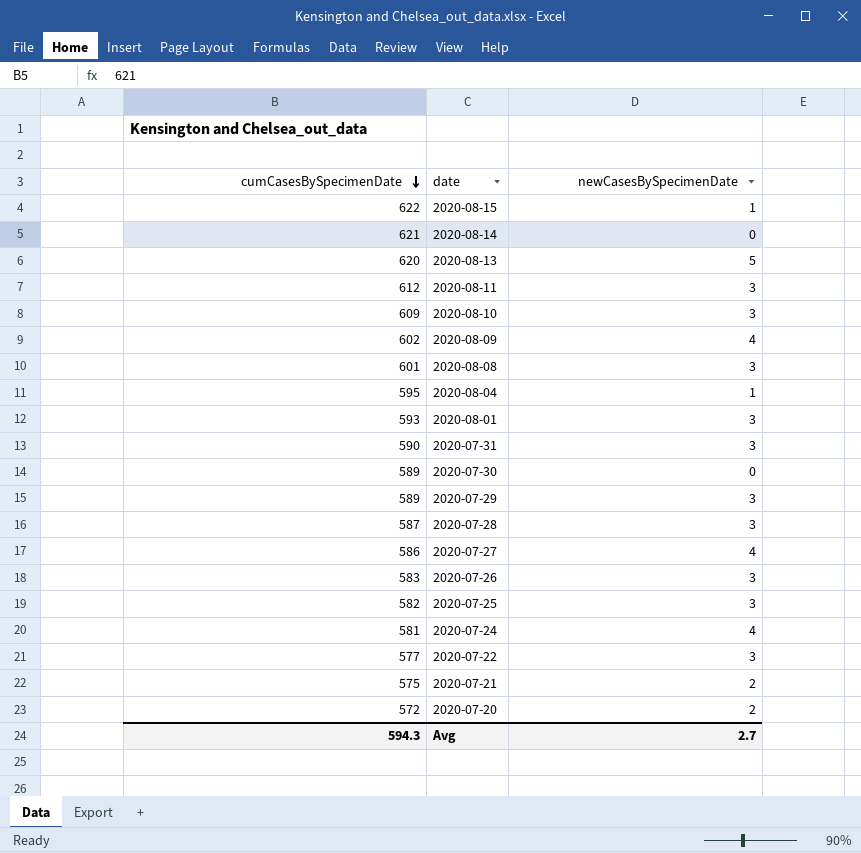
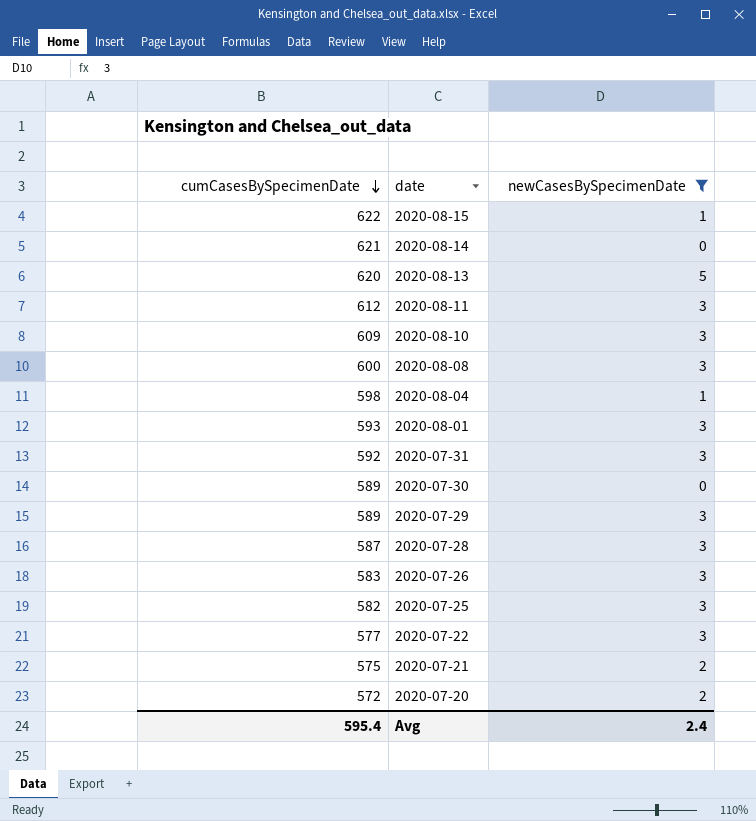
filter: none -> newCasesBySpecimenDate != 4
2020-08-08 | cumCasesBySpecimenDate: 601 -> 600
2020-08-04 | cumCasesBySpecimenDate: 595 -> 598
2020-07-31 | cumCasesBySpecimenDate: 590 -> 592
Avg | cumCasesBySpecimenDate: 594.3 -> 595.4
Avg | newCasesBySpecimenDate: 2.7 -> 2.4

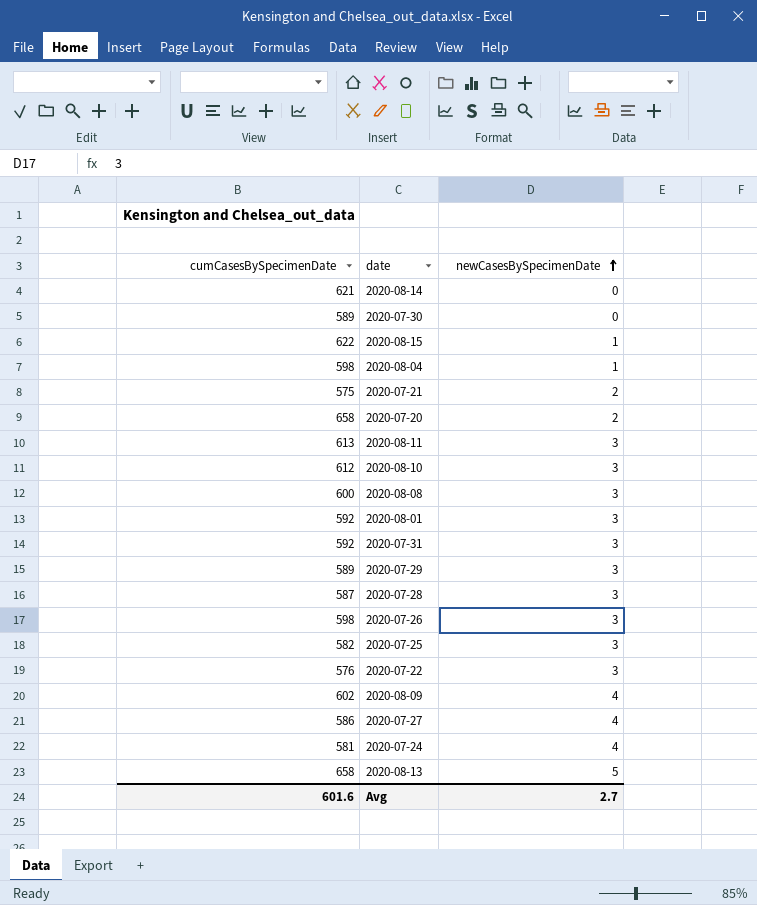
filter: newCasesBySpecimenDate != 4 -> none
row order: cumCasesBySpecimenDate descending -> newCasesBySpecimenDate ascending
2020-07-20 | cumCasesBySpecimenDate: 572 -> 658
2020-08-11 | cumCasesBySpecimenDate: 612 -> 613
2020-08-10 | cumCasesBySpecimenDate: 609 -> 612
2020-08-01 | cumCasesBySpecimenDate: 593 -> 592
2020-07-26 | cumCasesBySpecimenDate: 583 -> 598
2020-07-22 | cumCasesBySpecimenDate: 577 -> 576
2020-08-13 | cumCasesBySpecimenDate: 620 -> 658
Avg | cumCasesBySpecimenDate: 595.4 -> 601.6
Avg | newCasesBySpecimenDate: 2.4 -> 2.7

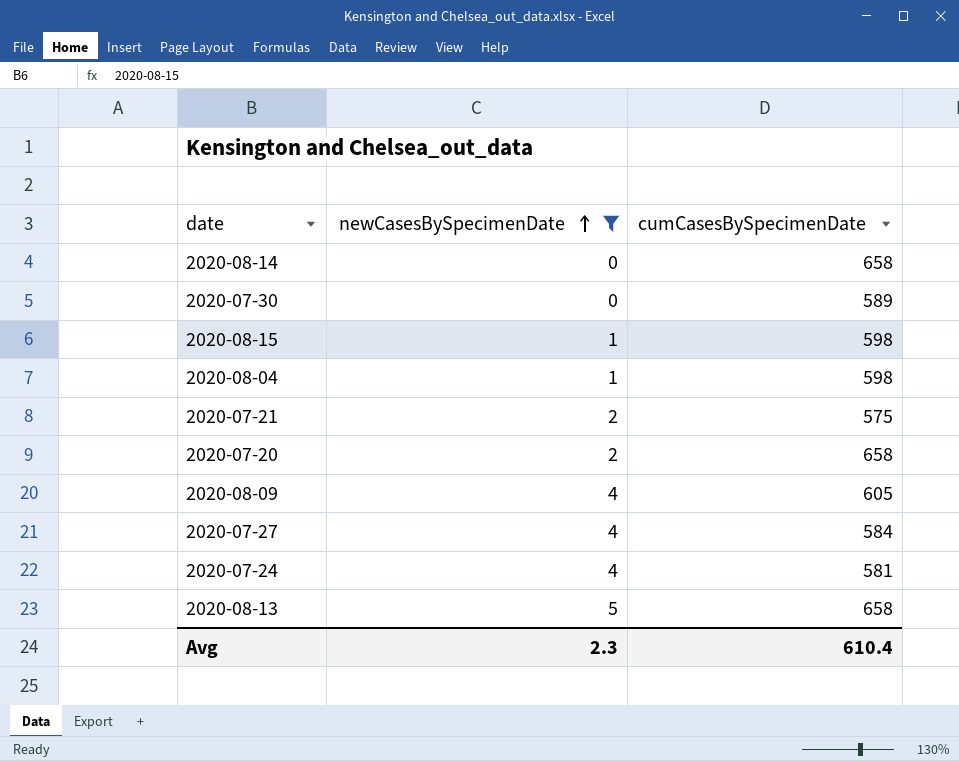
filter: none -> newCasesBySpecimenDate != 3
column cumCasesBySpecimenDate | position: 1 -> 3
2020-08-14 | cumCasesBySpecimenDate: 621 -> 658
2020-08-15 | cumCasesBySpecimenDate: 622 -> 598
2020-08-09 | cumCasesBySpecimenDate: 602 -> 605
2020-07-27 | cumCasesBySpecimenDate: 586 -> 584
Avg | newCasesBySpecimenDate: 2.7 -> 2.3
Avg | cumCasesBySpecimenDate: 601.6 -> 610.4

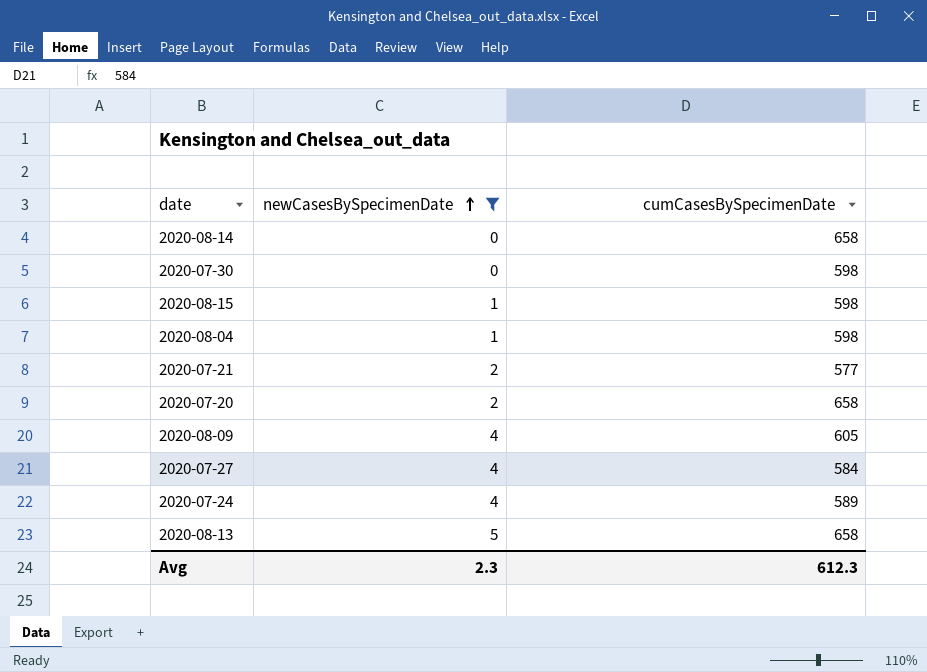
2020-07-30 | cumCasesBySpecimenDate: 589 -> 598
2020-07-21 | cumCasesBySpecimenDate: 575 -> 577
2020-07-24 | cumCasesBySpecimenDate: 581 -> 589
Avg | cumCasesBySpecimenDate: 610.4 -> 612.3

